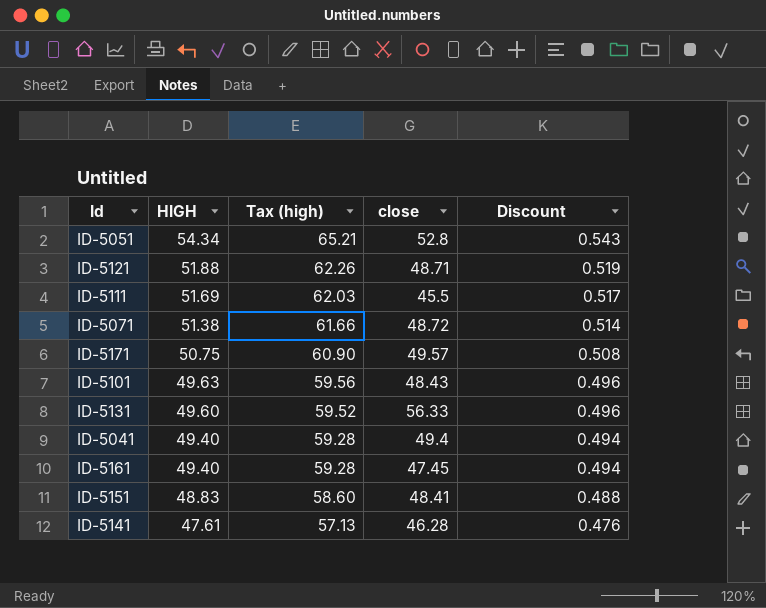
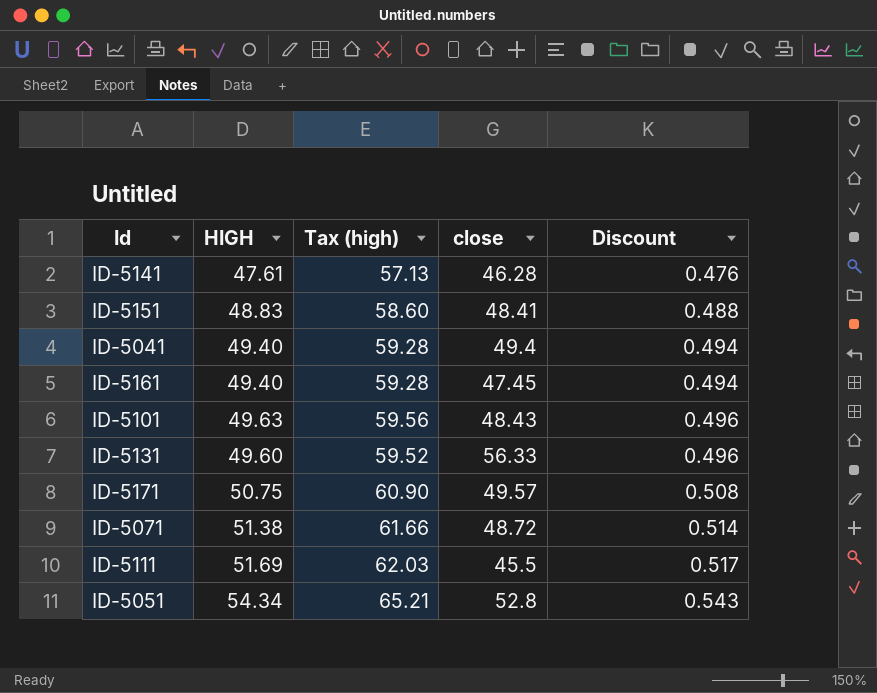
row order: HIGH descending -> Discount ascending
row ID-5121: 51.88 | 62.26 | 48.71 | 0.519 -> none

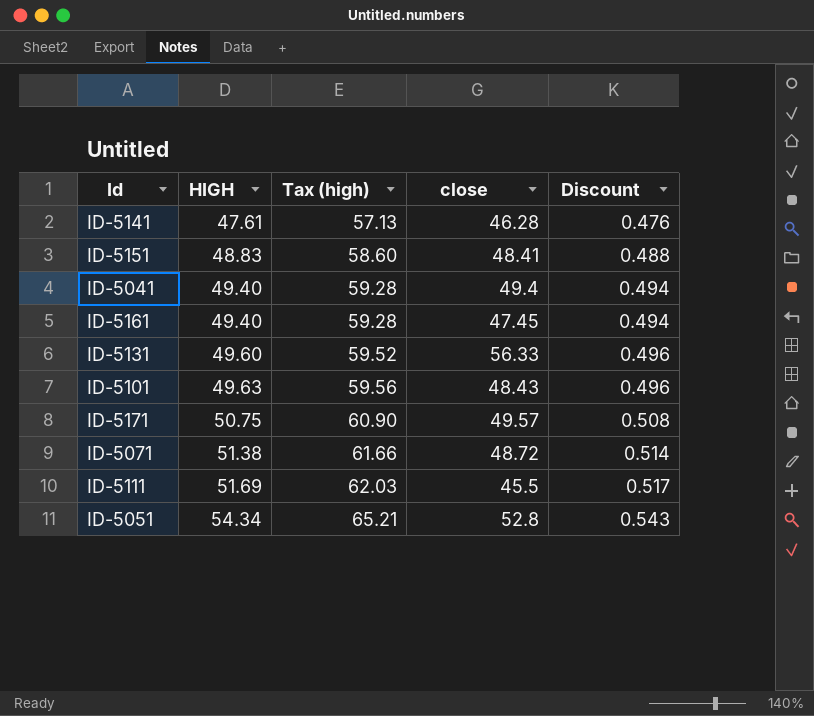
row order: Discount ascending -> HIGH ascending

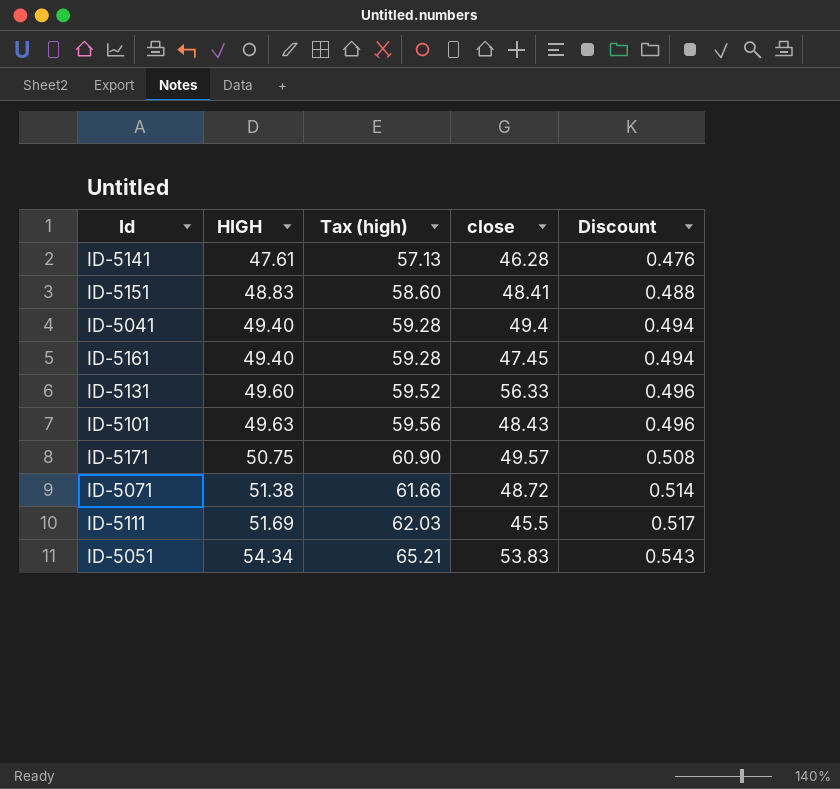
ID-5051 | close: 52.8 -> 53.83

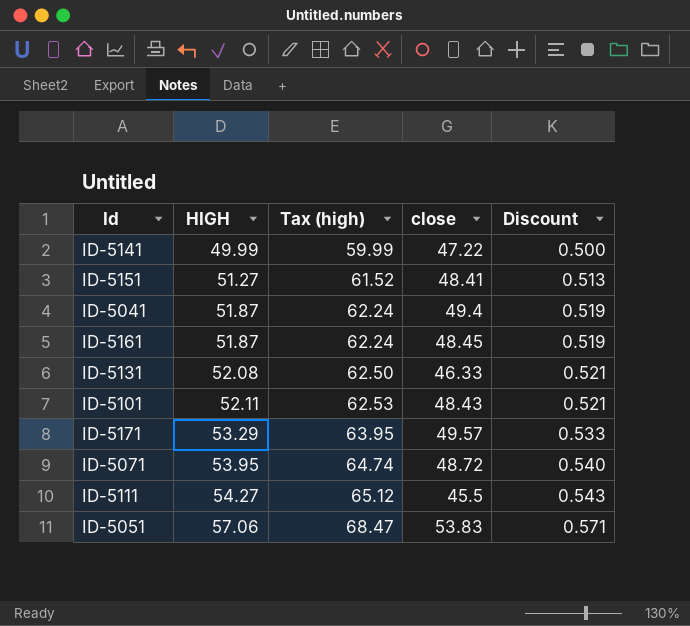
ID-5141 | HIGH: 47.61 -> 49.99
ID-5141 | Tax (high): 57.13 -> 59.99
ID-5141 | close: 46.28 -> 47.22
ID-5141 | Discount: 0.476 -> 0.500
ID-5151 | HIGH: 48.83 -> 51.27
ID-5151 | Tax (high): 58.60 -> 61.52
ID-5151 | Discount: 0.488 -> 0.513
ID-5041 | HIGH: 49.40 -> 51.87
ID-5041 | Tax (high): 59.28 -> 62.24
ID-5041 | Discount: 0.494 -> 0.519
ID-5161 | HIGH: 49.40 -> 51.87
ID-5161 | Tax (high): 59.28 -> 62.24
ID-5161 | close: 47.45 -> 48.45
ID-5161 | Discount: 0.494 -> 0.519
ID-5131 | HIGH: 49.60 -> 52.08
ID-5131 | Tax (high): 59.52 -> 62.50
ID-5131 | close: 56.33 -> 46.33
ID-5131 | Discount: 0.496 -> 0.521
ID-5101 | HIGH: 49.63 -> 52.11
ID-5101 | Tax (high): 59.56 -> 62.53
ID-5101 | Discount: 0.496 -> 0.521
ID-5171 | HIGH: 50.75 -> 53.29
ID-5171 | Tax (high): 60.90 -> 63.95
ID-5171 | Discount: 0.508 -> 0.533
ID-5071 | HIGH: 51.38 -> 53.95
ID-5071 | Tax (high): 61.66 -> 64.74
ID-5071 | Discount: 0.514 -> 0.540
ID-5111 | HIGH: 51.69 -> 54.27
ID-5111 | Tax (high): 62.03 -> 65.12
ID-5111 | Discount: 0.517 -> 0.543
ID-5051 | HIGH: 54.34 -> 57.06
ID-5051 | Tax (high): 65.21 -> 68.47
ID-5051 | Discount: 0.543 -> 0.571

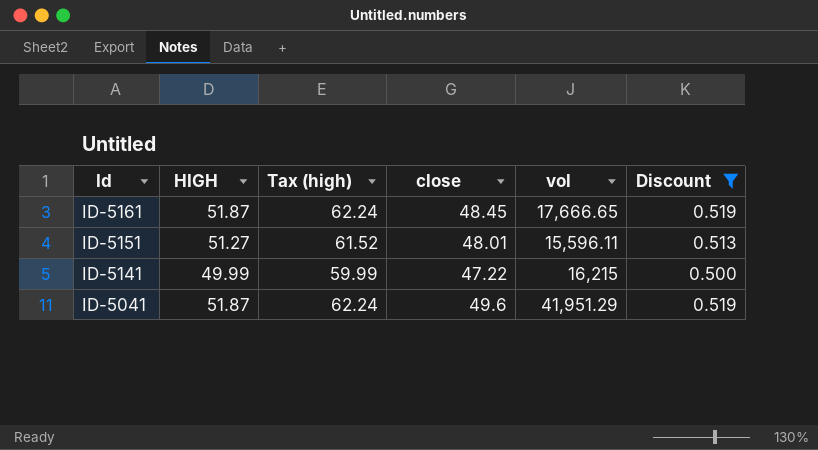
filter: none -> Discount <= 0.519
row order: HIGH ascending -> Id descending
column vol | position: none -> 5
ID-5151 | close: 48.41 -> 48.01
ID-5041 | close: 49.4 -> 49.6

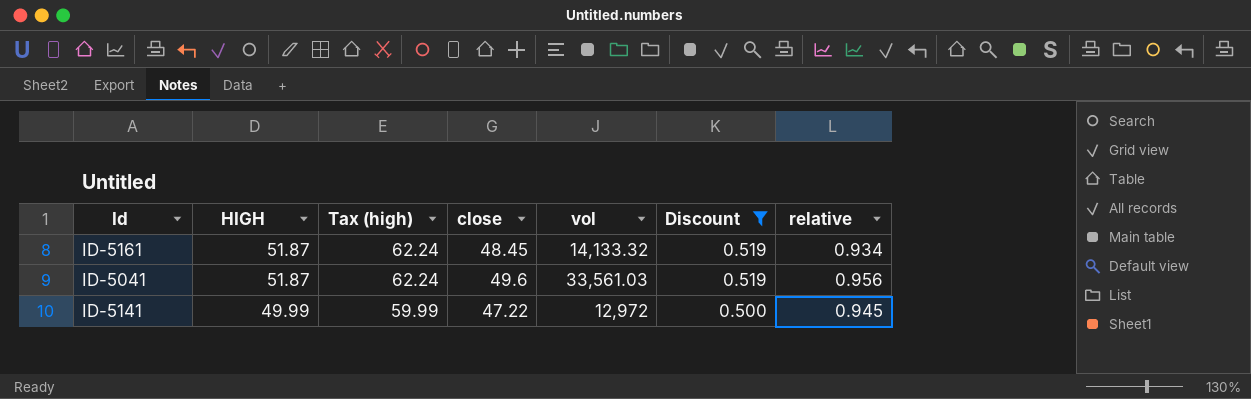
row order: Id descending -> HIGH descending
column relative | formula: none -> [close] / [HIGH]
row ID-5151: 51.27 | 61.52 | 48.01 | 15,596.11 | 0.513 -> none
ID-5161 | vol: 17,666.65 -> 14,133.32
ID-5041 | vol: 41,951.29 -> 33,561.03
ID-5141 | vol: 16,215 -> 12,972

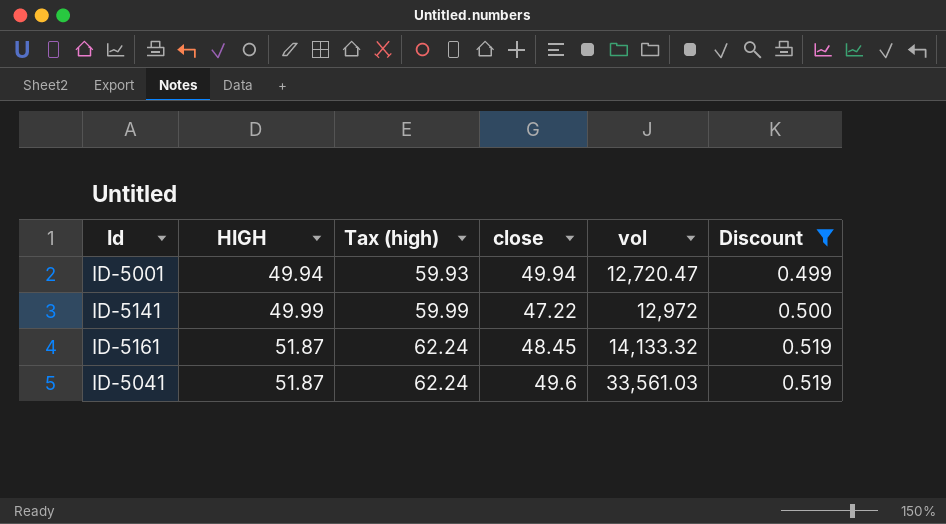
row order: HIGH descending -> HIGH ascending
column relative | formula: [close] / [HIGH] -> none
row ID-5001: none -> 49.94 | 59.93 | 49.94 | 12,720.47 | 0.499

